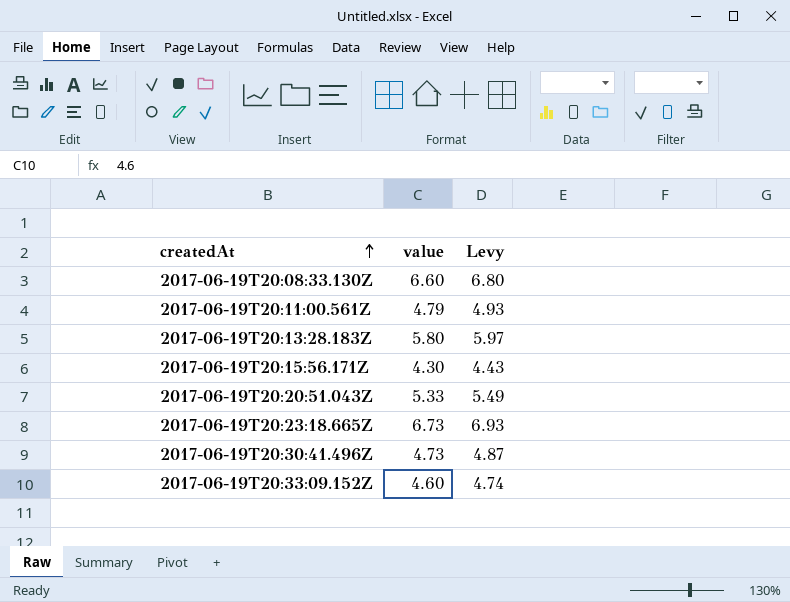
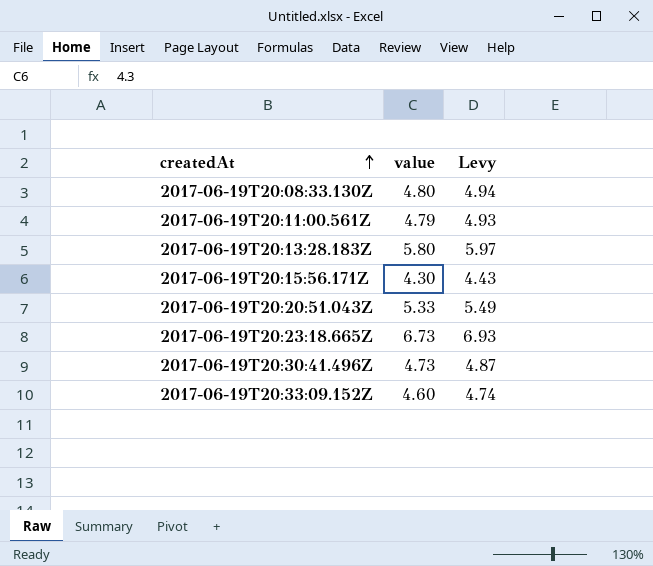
2017-06-19T20:08:33.130Z | value: 6.60 -> 4.80
2017-06-19T20:08:33.130Z | Levy: 6.80 -> 4.94

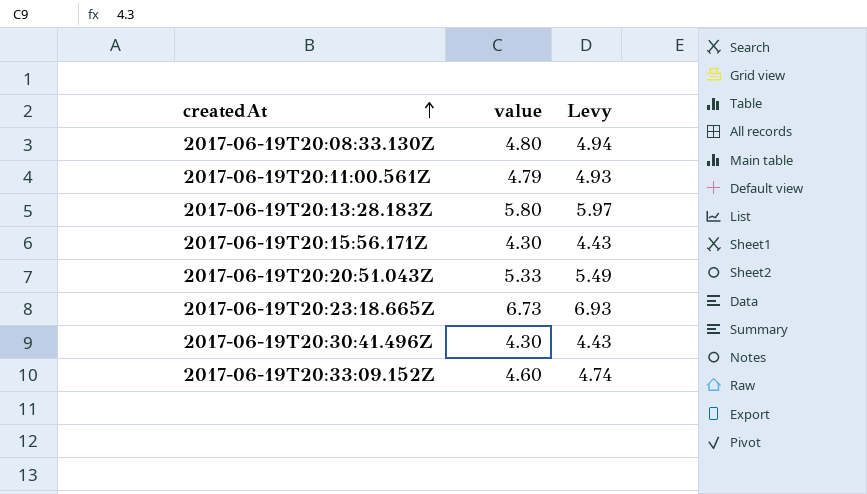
2017-06-19T20:30:41.496Z | value: 4.73 -> 4.30
2017-06-19T20:30:41.496Z | Levy: 4.87 -> 4.43

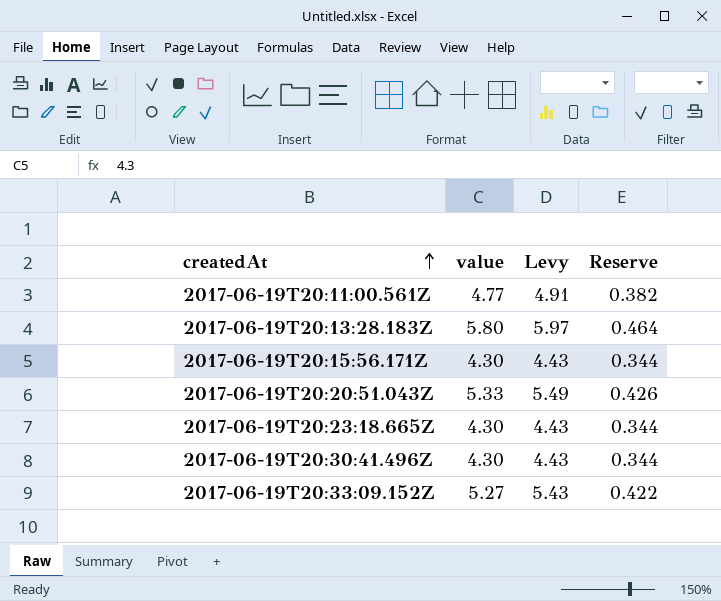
column Reserve | formula: none -> [value] * 0.08
row 2017-06-19T20:08:33.130Z: 4.80 | 4.94 -> none
2017-06-19T20:11:00.561Z | value: 4.79 -> 4.77
2017-06-19T20:11:00.561Z | Levy: 4.93 -> 4.91
2017-06-19T20:23:18.665Z | value: 6.73 -> 4.30
2017-06-19T20:23:18.665Z | Levy: 6.93 -> 4.43
2017-06-19T20:33:09.152Z | value: 4.60 -> 5.27
2017-06-19T20:33:09.152Z | Levy: 4.74 -> 5.43

